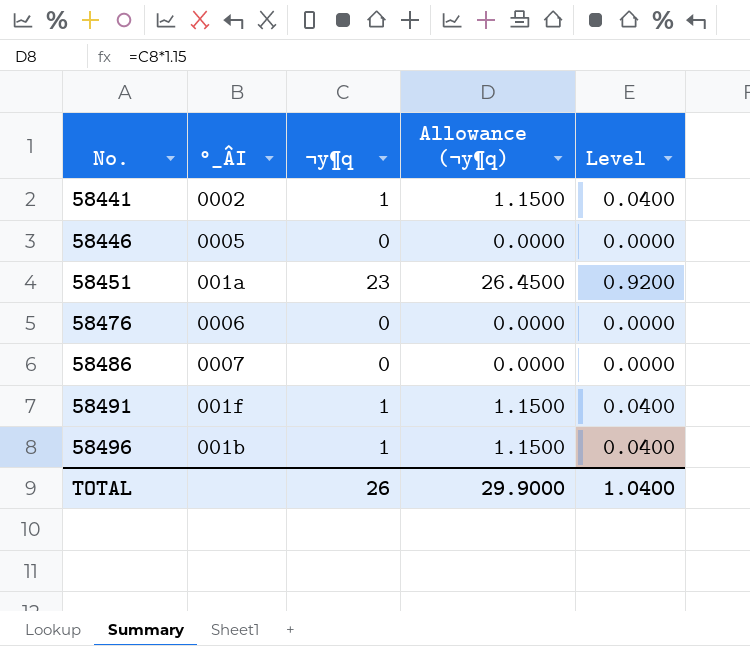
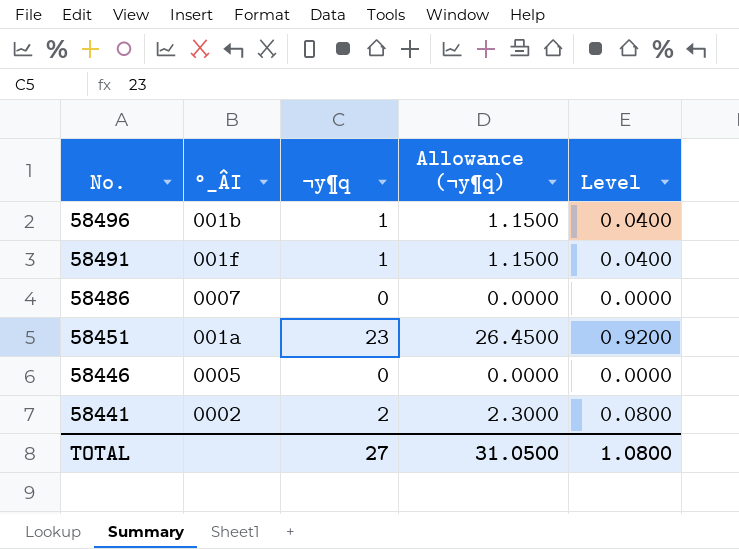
row order: No. ascending -> No. descending
row 58476: 0006 | 0 | 0.0000 | 0.0000 -> none
58441 | ¬y¶q: 1 -> 2
58441 | Allowance (¬y¶q): 1.1500 -> 2.3000
58441 | Level: 0.0400 -> 0.0800
TOTAL | ¬y¶q: 26 -> 27
TOTAL | Allowance (¬y¶q): 29.9000 -> 31.0500
TOTAL | Level: 1.0400 -> 1.0800

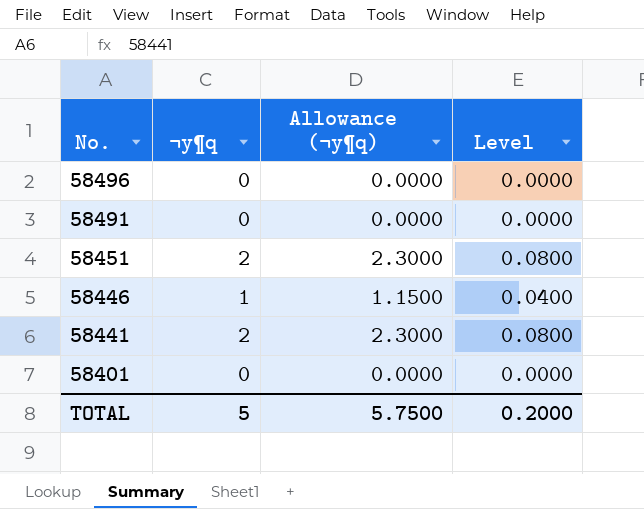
column °_ÂI | position: 2 -> none
row 58486: 0007 | 0 | 0.0000 | 0.0000 -> none
58496 | ¬y¶q: 1 -> 0
58496 | Allowance (¬y¶q): 1.1500 -> 0.0000
58496 | Level: 0.0400 -> 0.0000
58491 | ¬y¶q: 1 -> 0
58491 | Allowance (¬y¶q): 1.1500 -> 0.0000
58491 | Level: 0.0400 -> 0.0000
58451 | ¬y¶q: 23 -> 2
58451 | Allowance (¬y¶q): 26.4500 -> 2.3000
58451 | Level: 0.9200 -> 0.0800
58446 | ¬y¶q: 0 -> 1
58446 | Allowance (¬y¶q): 0.0000 -> 1.1500
58446 | Level: 0.0000 -> 0.0400
row 58401: none -> 0 | 0.0000 | 0.0000
TOTAL | ¬y¶q: 27 -> 5
TOTAL | Allowance (¬y¶q): 31.0500 -> 5.7500
TOTAL | Level: 1.0800 -> 0.2000

